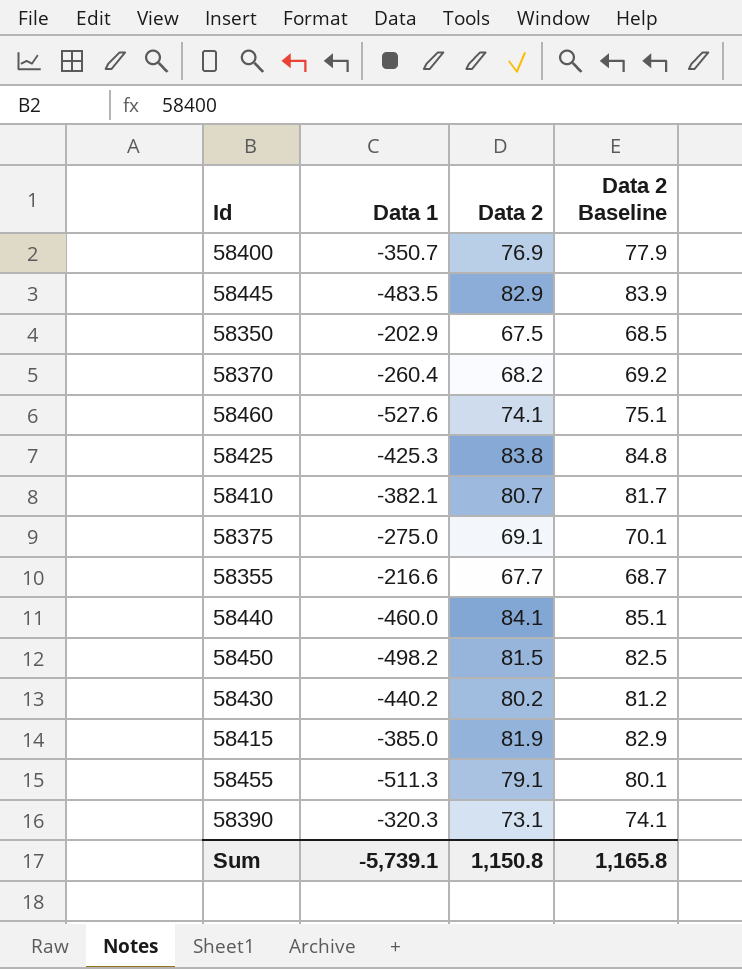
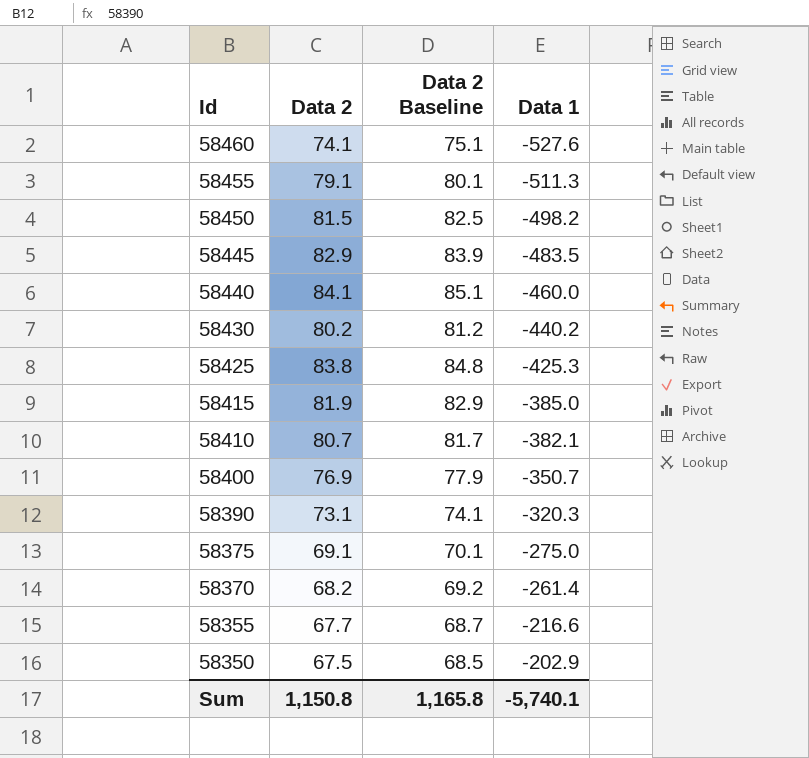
row order: none -> Id descending
column Data 1 | position: 2 -> 4
58370 | Data 1: -260.4 -> -261.4
Sum | Data 1: -5,739.1 -> -5,740.1

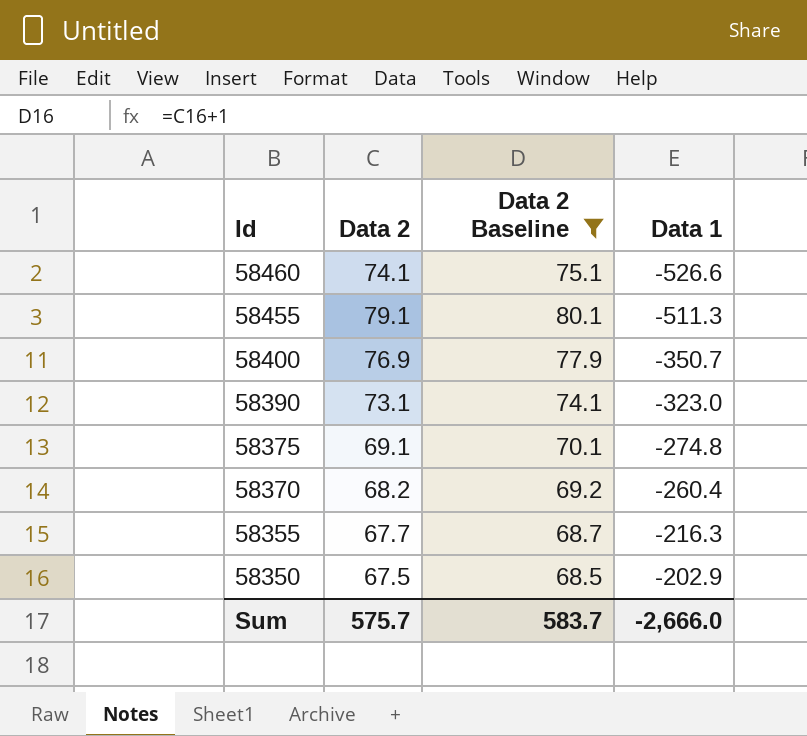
filter: none -> Data 2 Baseline <= 80.1
58460 | Data 1: -527.6 -> -526.6
58390 | Data 1: -320.3 -> -323.0
58375 | Data 1: -275.0 -> -274.8
58370 | Data 1: -261.4 -> -260.4
58355 | Data 1: -216.6 -> -216.3
Sum | Data 2: 1,150.8 -> 575.7
Sum | Data 2 Baseline: 1,165.8 -> 583.7
Sum | Data 1: -5,740.1 -> -2,666.0

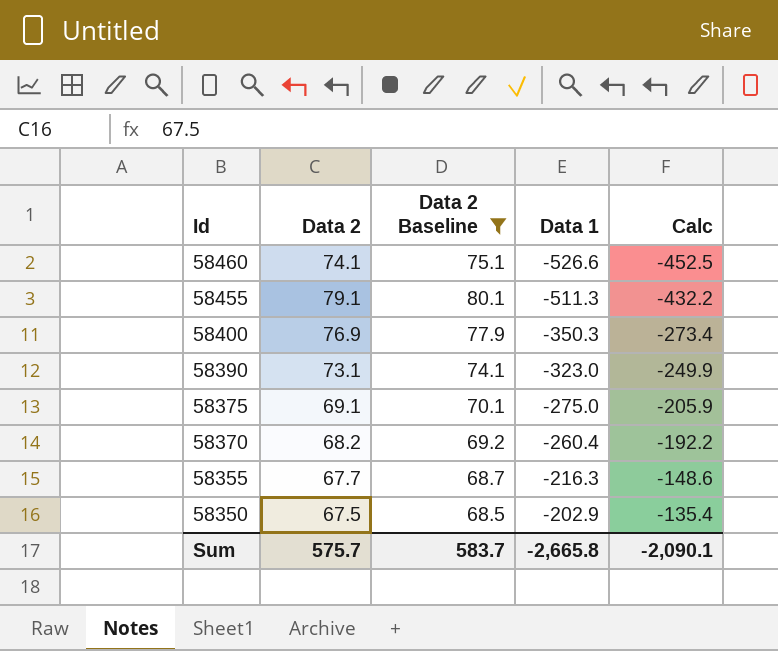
column Calc | formula: none -> [Data 2] + [Data 1]
58400 | Data 1: -350.7 -> -350.3
58375 | Data 1: -274.8 -> -275.0
Sum | Data 1: -2,666.0 -> -2,665.8

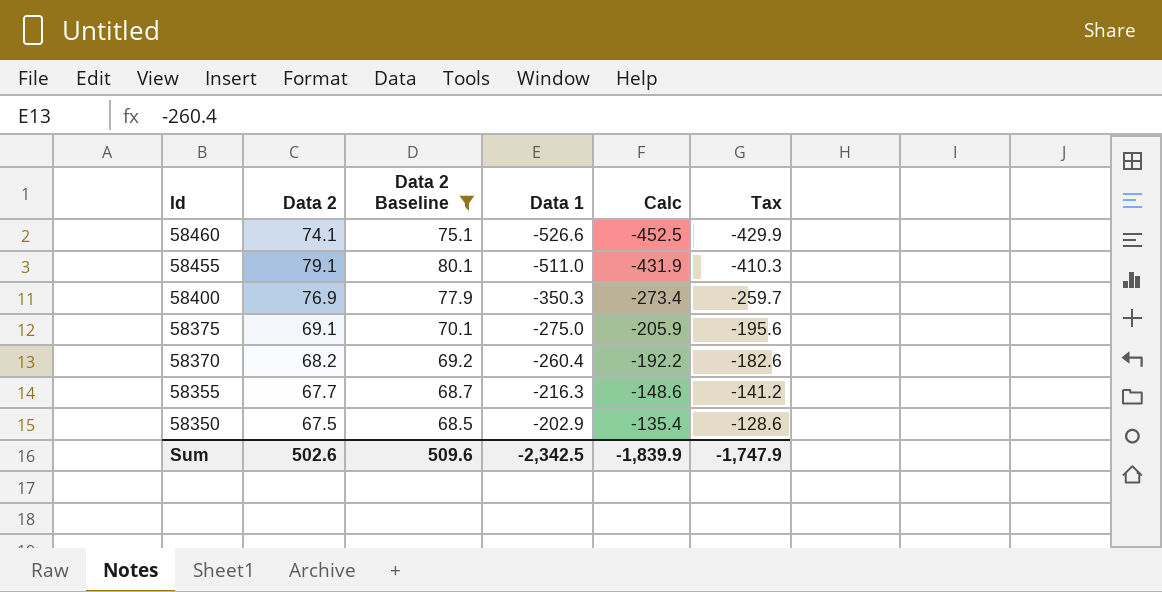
column Tax | formula: none -> [Calc] * 0.95
row 58390: 73.1 | 74.1 | -323.0 | -249.9 -> none
58455 | Data 1: -511.3 -> -511.0
58455 | Calc: -432.2 -> -431.9
Sum | Data 2: 575.7 -> 502.6
Sum | Data 2 Baseline: 583.7 -> 509.6
Sum | Data 1: -2,665.8 -> -2,342.5
Sum | Calc: -2,090.1 -> -1,839.9

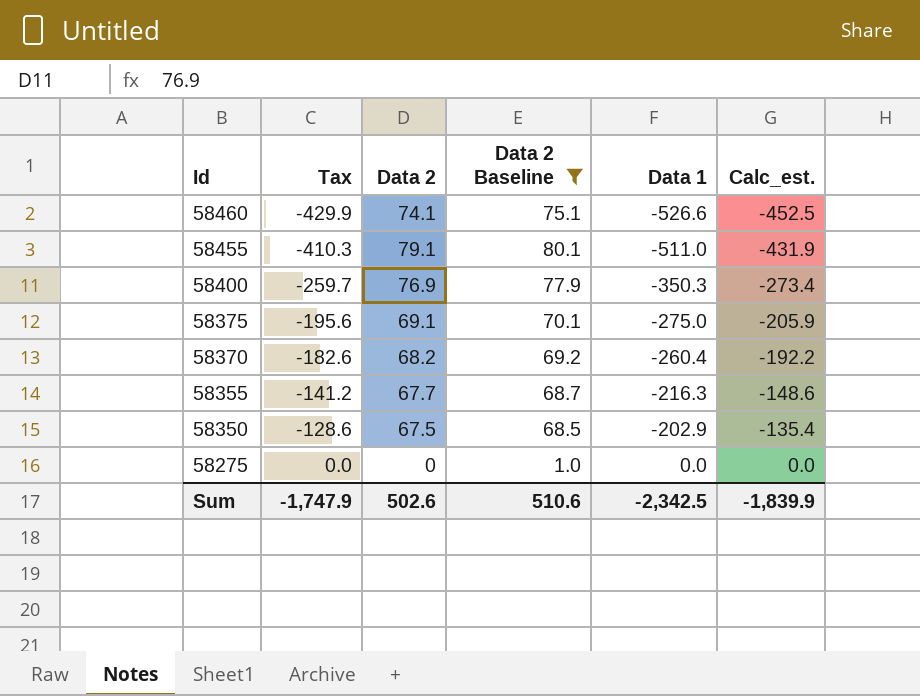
column Tax | position: 6 -> 2
column name: Calc -> Calc_est.
row 58275: none -> 0.0 | 0 | 1.0 | 0.0 | 0.0
Sum | Data 2 Baseline: 509.6 -> 510.6

